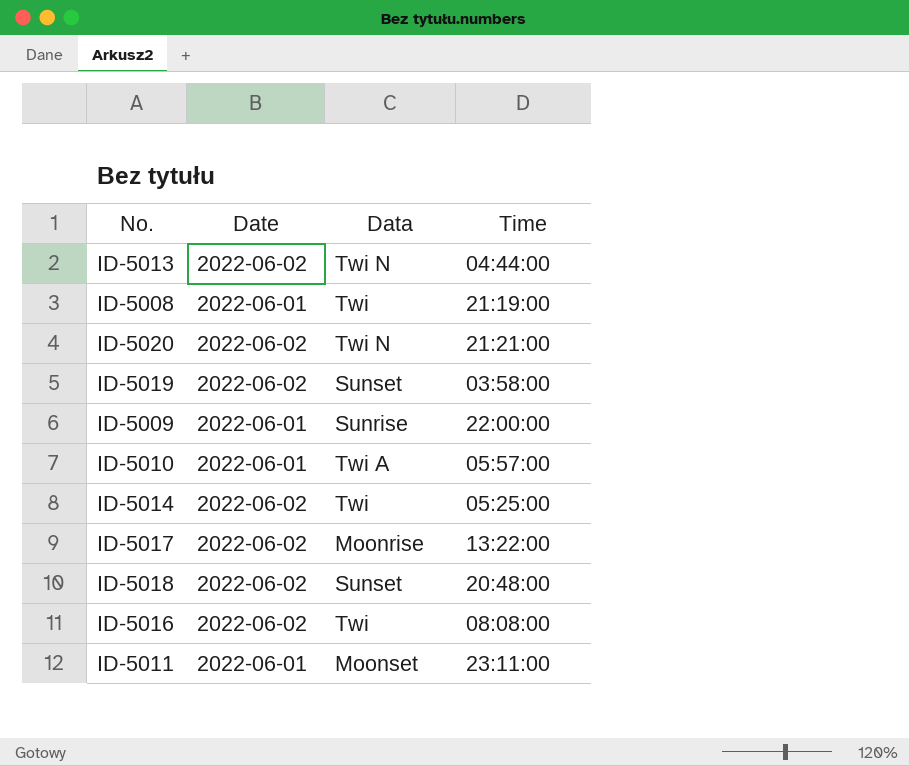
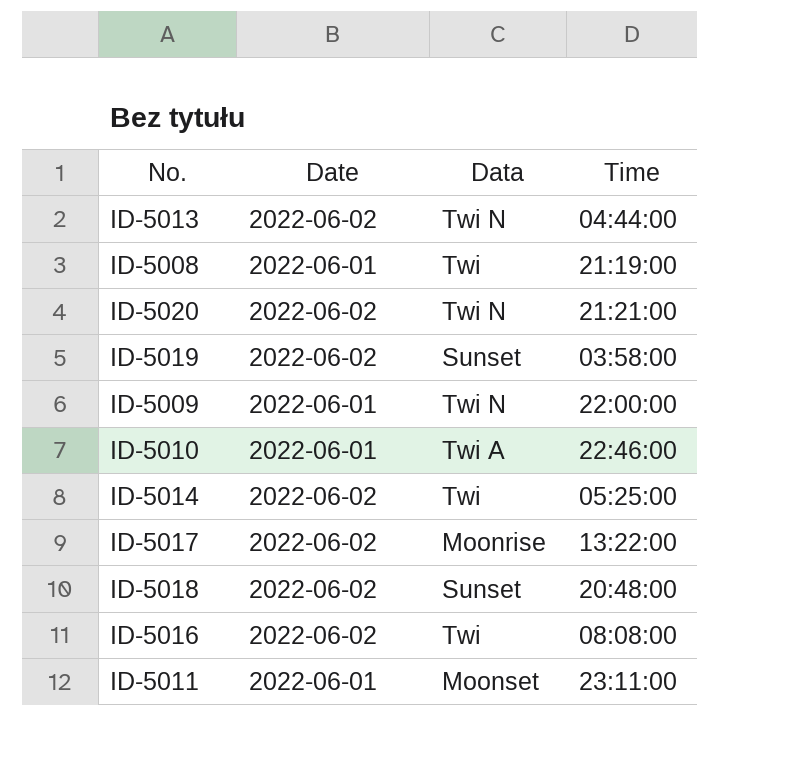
ID-5009 | Data: Sunrise -> Twi N
ID-5010 | Time: 05:57:00 -> 22:46:00

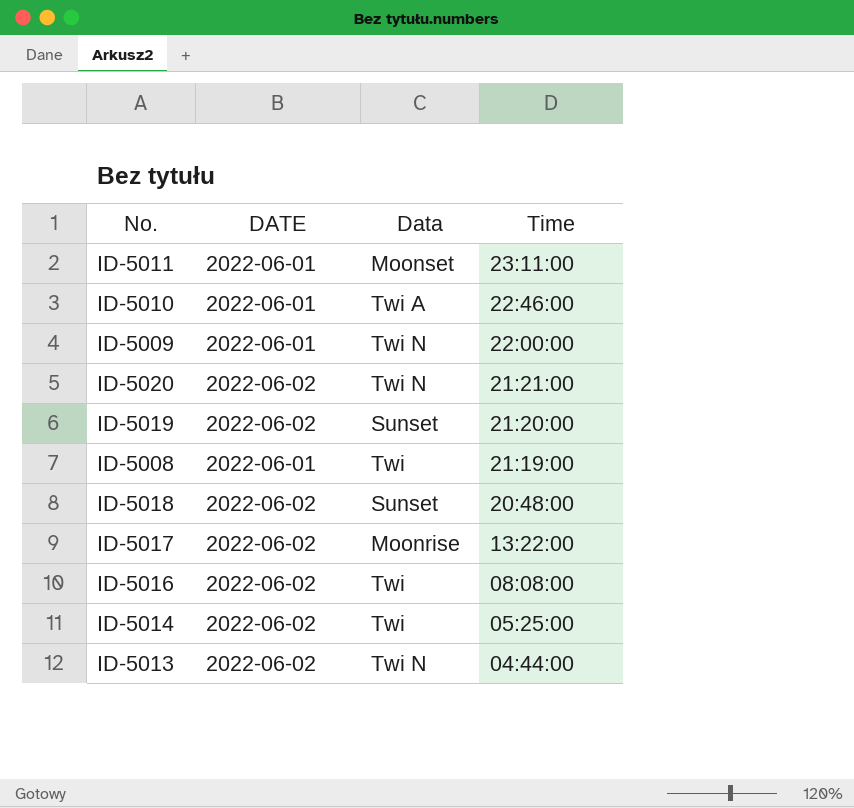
row order: none -> Time descending
column name: Date -> DATE
ID-5019 | Time: 03:58:00 -> 21:20:00

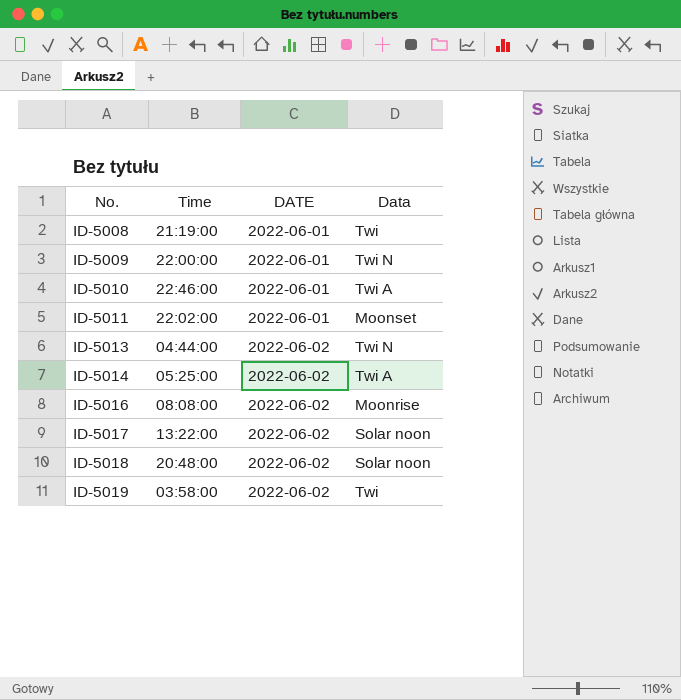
row order: Time descending -> No. ascending
column Time | position: 4 -> 2
row ID-5020: 2022-06-02 | Twi N | 21:21:00 -> none
ID-5011 | Time: 23:11:00 -> 22:02:00
ID-5014 | Data: Twi -> Twi A
ID-5016 | Data: Twi -> Moonrise
ID-5017 | Data: Moonrise -> Solar noon
ID-5018 | Data: Sunset -> Solar noon
ID-5019 | Time: 21:20:00 -> 03:58:00
ID-5019 | Data: Sunset -> Twi

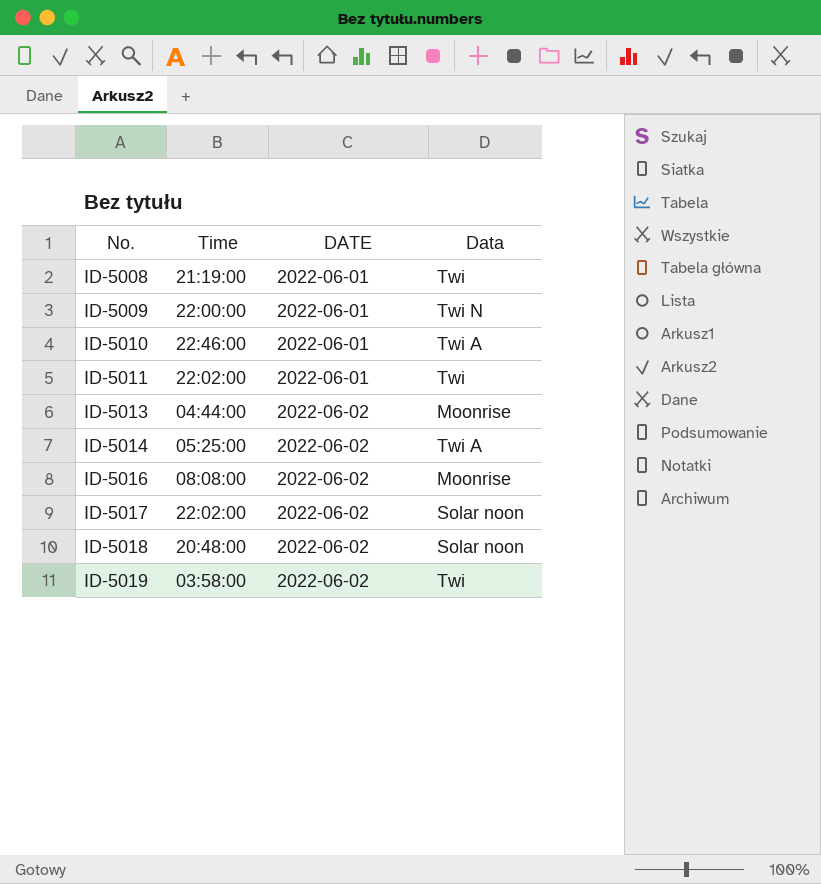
ID-5011 | Data: Moonset -> Twi
ID-5013 | Data: Twi N -> Moonrise
ID-5017 | Time: 13:22:00 -> 22:02:00

